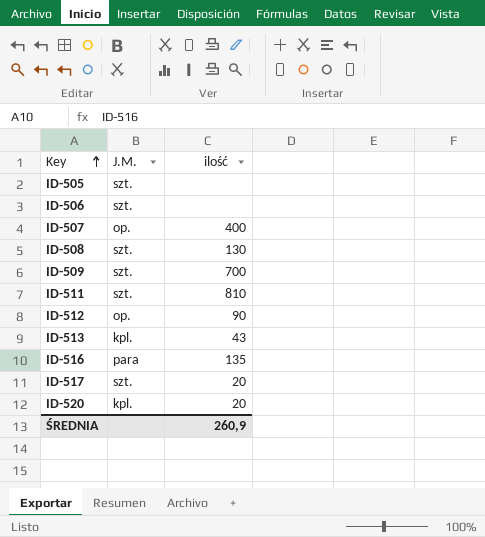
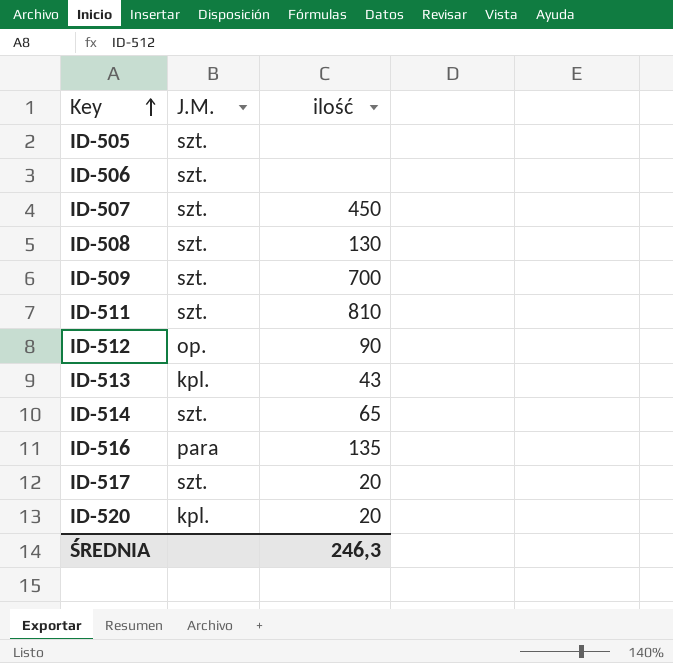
ID-507 | J.M.: op. -> szt.
ID-507 | ilość: 400 -> 450
row ID-514: none -> szt. | 65
ŚREDNIA | ilość: 260,9 -> 246,3

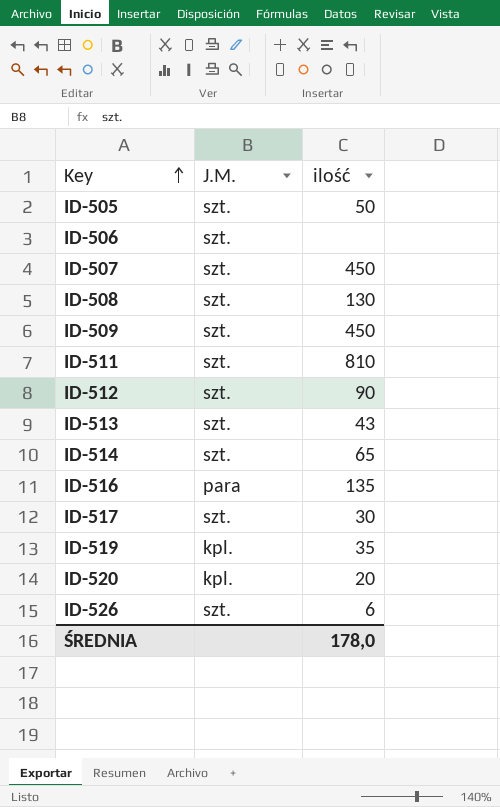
ID-505 | ilość: none -> 50
ID-509 | ilość: 700 -> 450
ID-512 | J.M.: op. -> szt.
ID-513 | J.M.: kpl. -> szt.
ID-517 | ilość: 20 -> 30
row ID-519: none -> kpl. | 35
row ID-526: none -> szt. | 6
ŚREDNIA | ilość: 246,3 -> 178,0

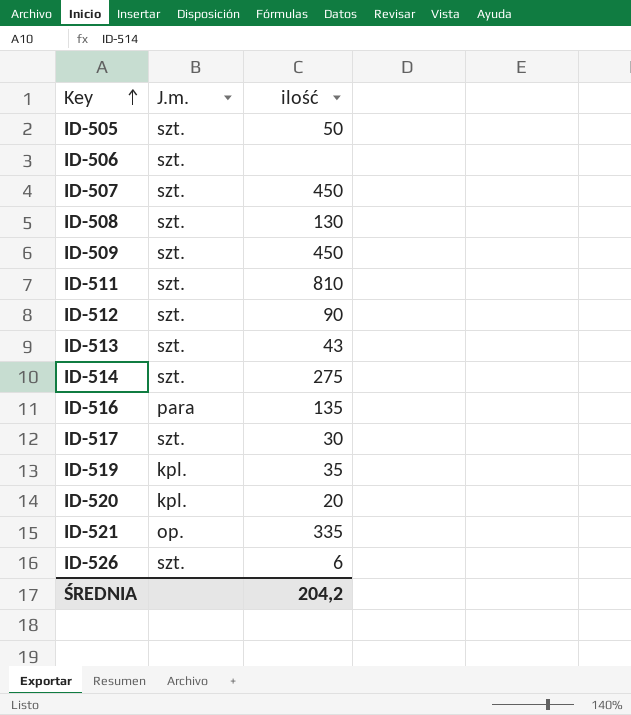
column name: J.M. -> J.m.
ID-514 | ilość: 65 -> 275
row ID-521: none -> op. | 335
ŚREDNIA | ilość: 178,0 -> 204,2

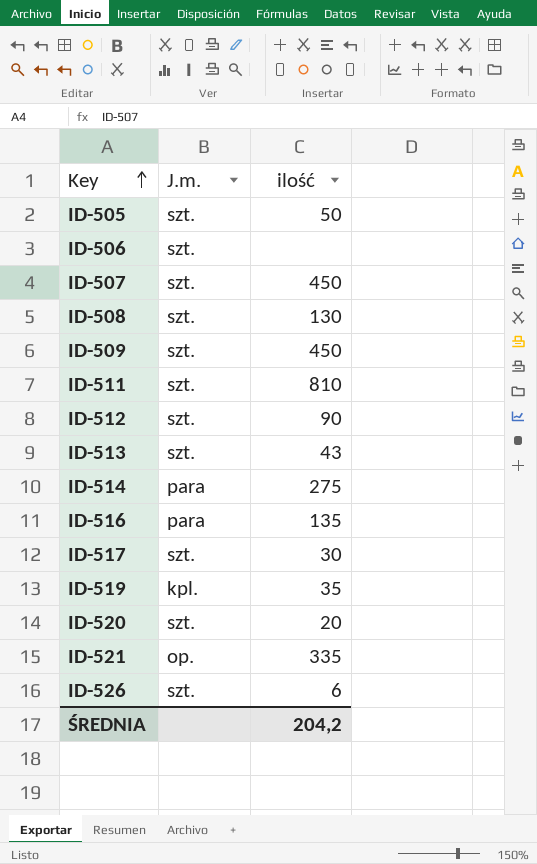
ID-514 | J.m.: szt. -> para
ID-520 | J.m.: kpl. -> szt.

